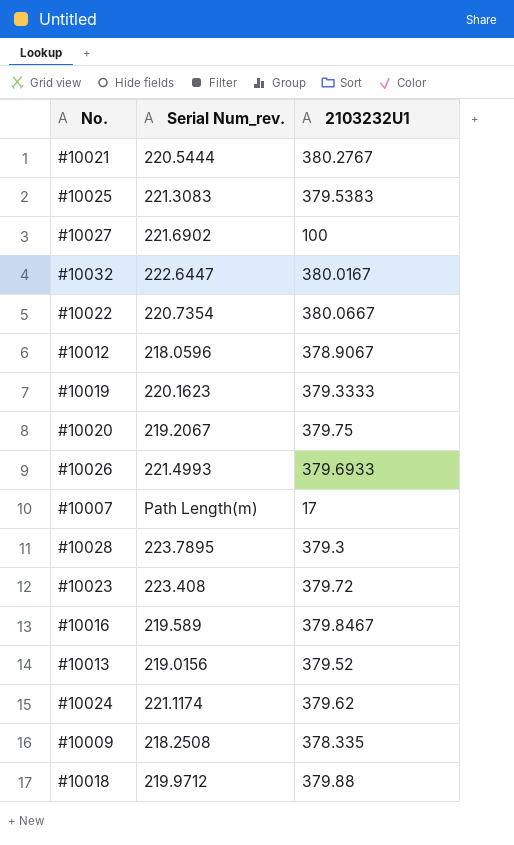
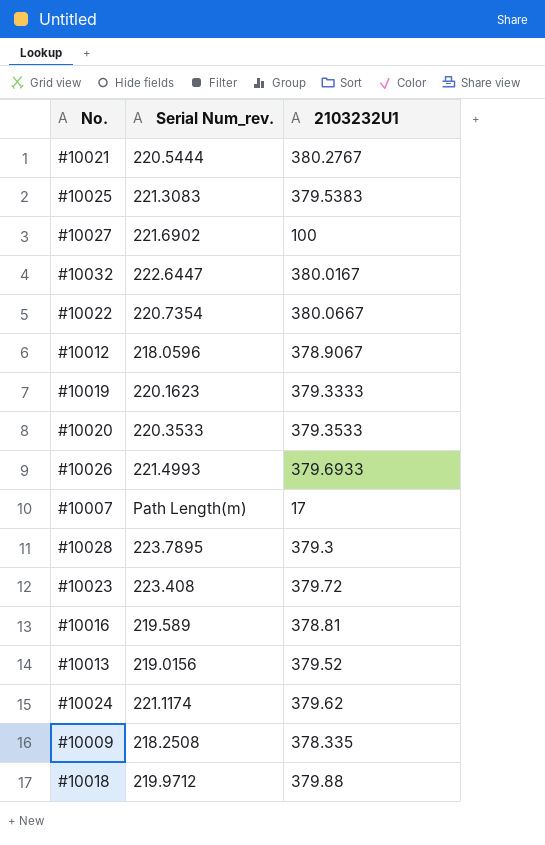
#10020 | Serial Num_rev.: 219.2067 -> 220.3533
#10020 | 2103232U1: 379.75 -> 379.3533
#10016 | 2103232U1: 379.8467 -> 378.81

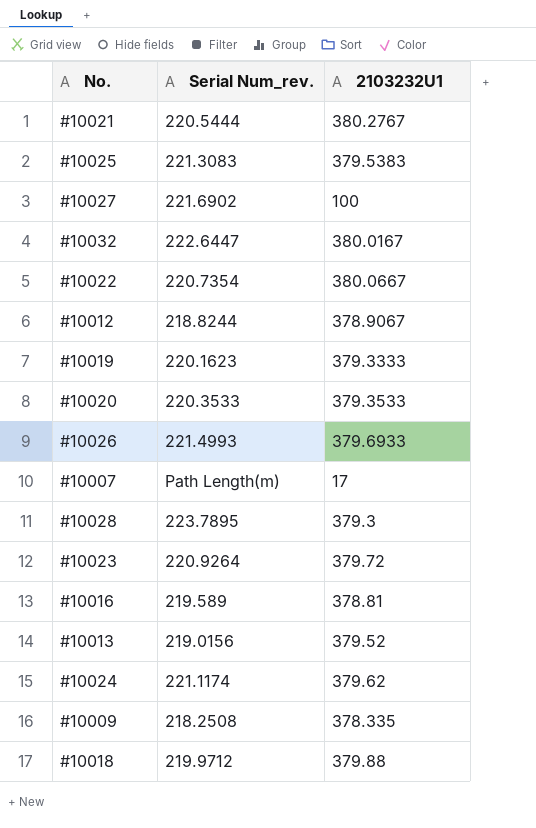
#10012 | Serial Num_rev.: 218.0596 -> 218.8244
#10023 | Serial Num_rev.: 223.408 -> 220.9264

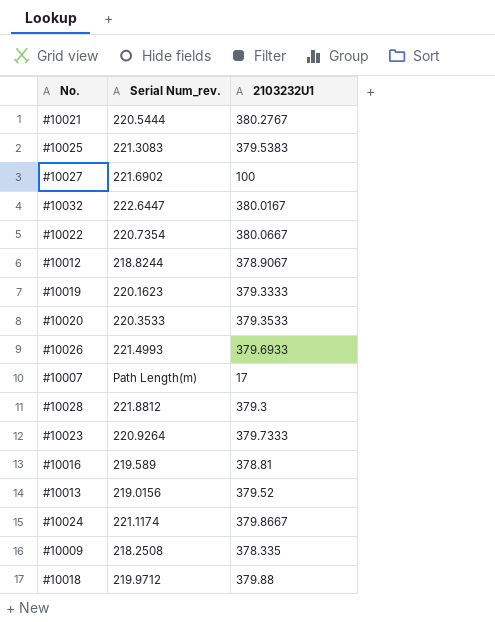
#10028 | Serial Num_rev.: 223.7895 -> 221.8812
#10023 | 2103232U1: 379.72 -> 379.7333
#10024 | 2103232U1: 379.62 -> 379.8667

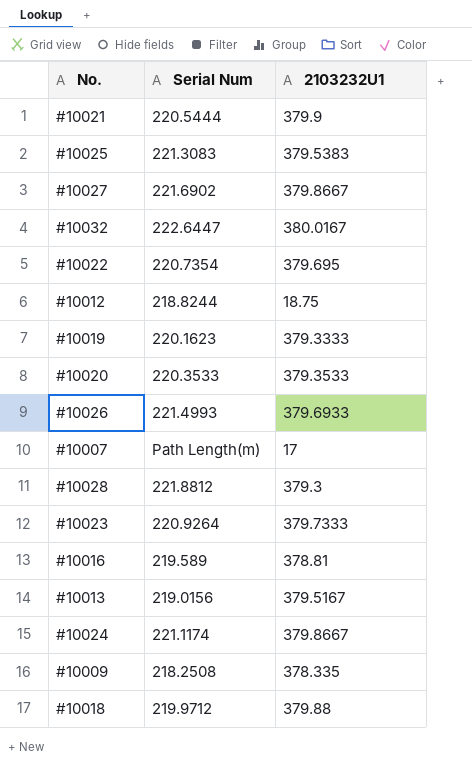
column name: Serial Num_rev. -> Serial Num
#10021 | 2103232U1: 380.2767 -> 379.9
#10027 | 2103232U1: 100 -> 379.8667
#10022 | 2103232U1: 380.0667 -> 379.695
#10012 | 2103232U1: 378.9067 -> 18.75
#10013 | 2103232U1: 379.52 -> 379.5167

